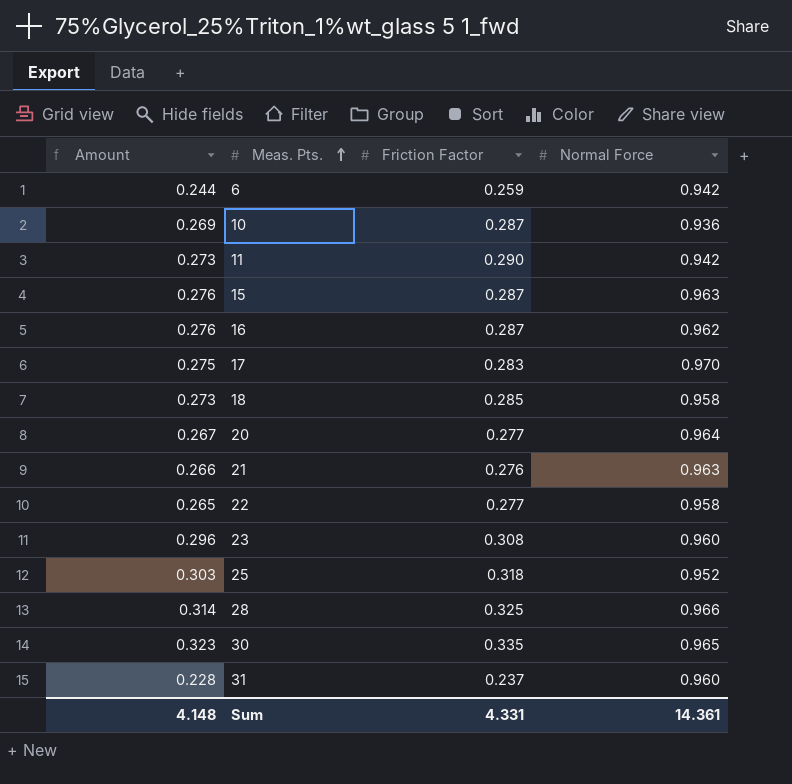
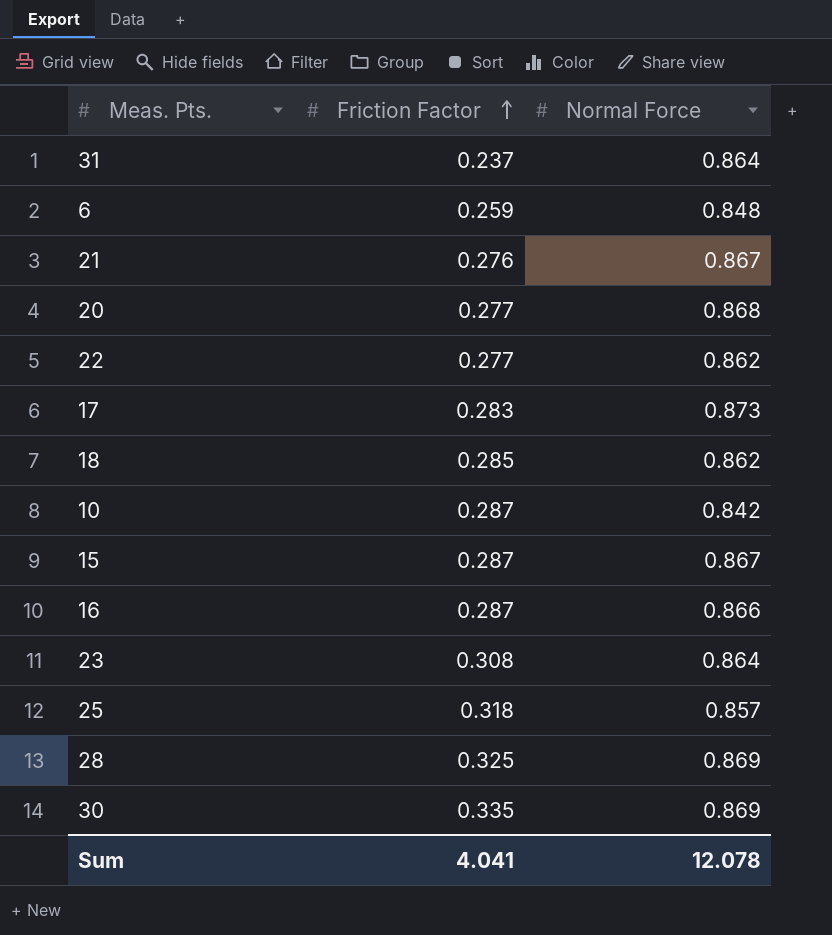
row order: Meas. Pts. ascending -> Friction Factor ascending
column Amount | formula: [Friction Factor] * [Normal Force] -> none
row 11: 0.273 | 0.290 | 0.942 -> none
31 | Normal Force: 0.960 -> 0.864
6 | Normal Force: 0.942 -> 0.848
21 | Normal Force: 0.963 -> 0.867
20 | Normal Force: 0.964 -> 0.868
22 | Normal Force: 0.958 -> 0.862
17 | Normal Force: 0.970 -> 0.873
18 | Normal Force: 0.958 -> 0.862
10 | Normal Force: 0.936 -> 0.842
15 | Normal Force: 0.963 -> 0.867
16 | Normal Force: 0.962 -> 0.866
23 | Normal Force: 0.960 -> 0.864
25 | Normal Force: 0.952 -> 0.857
28 | Normal Force: 0.966 -> 0.869
30 | Normal Force: 0.965 -> 0.869
Sum | Friction Factor: 4.331 -> 4.041
Sum | Normal Force: 14.361 -> 12.078

